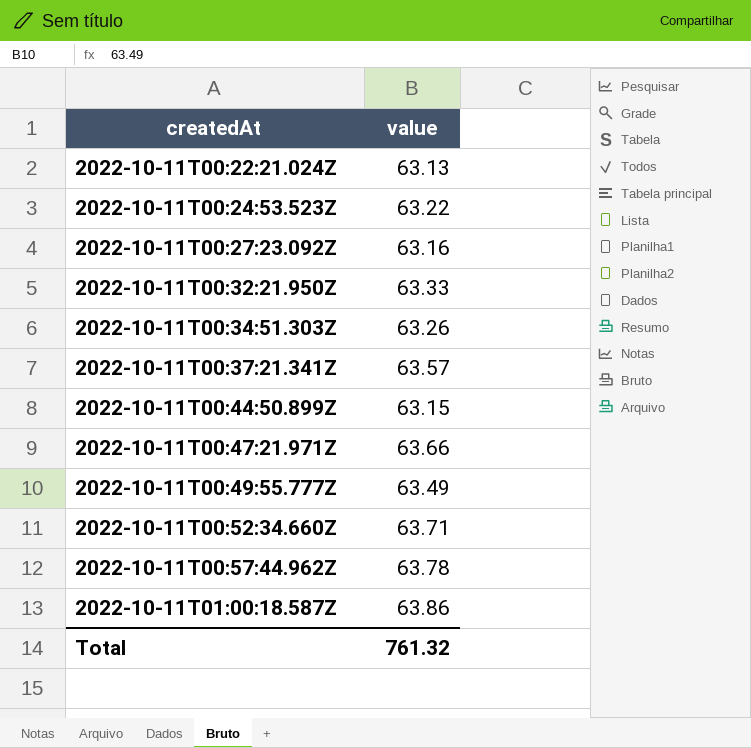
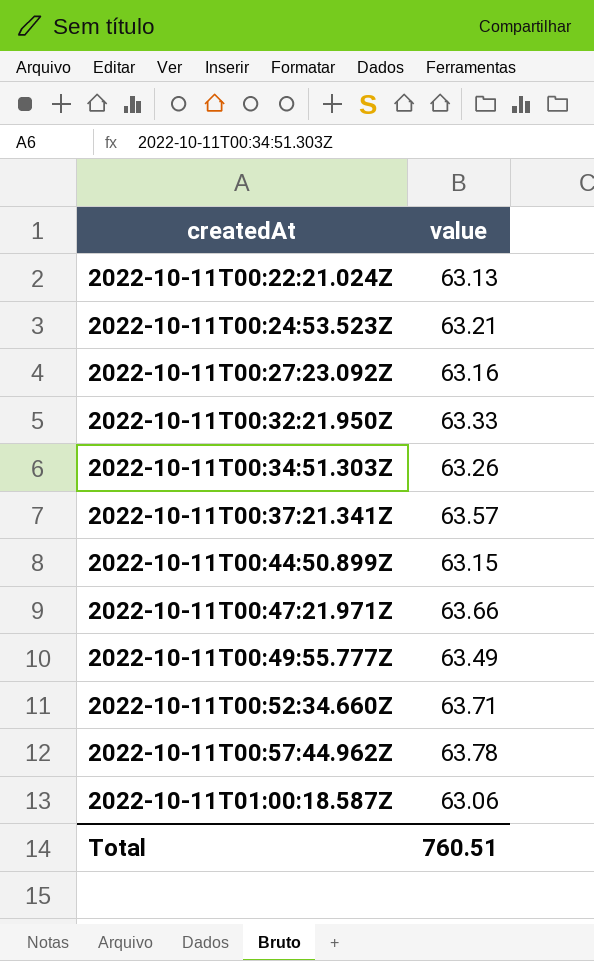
2022-10-11T00:24:53.523Z | value: 63.22 -> 63.21
2022-10-11T01:00:18.587Z | value: 63.86 -> 63.06
Total | value: 761.32 -> 760.51

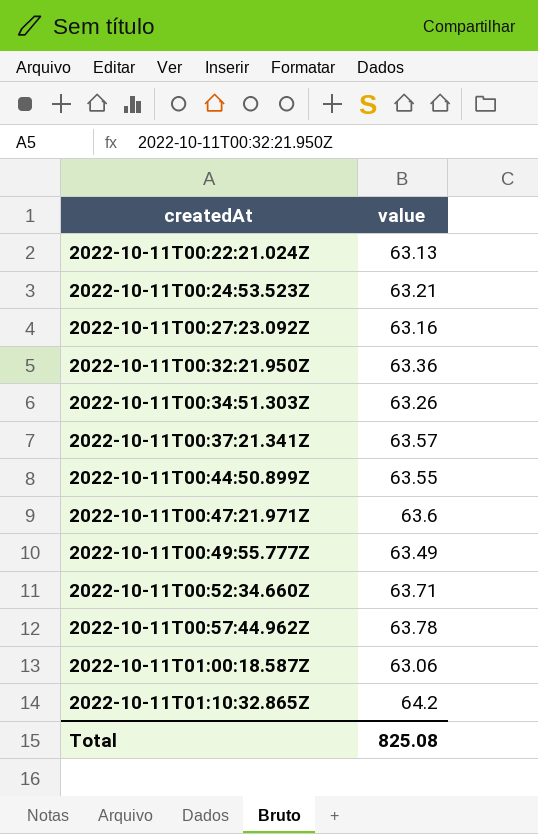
2022-10-11T00:32:21.950Z | value: 63.33 -> 63.36
2022-10-11T00:44:50.899Z | value: 63.15 -> 63.55
2022-10-11T00:47:21.971Z | value: 63.66 -> 63.6
row 2022-10-11T01:10:32.865Z: none -> 64.2
Total | value: 760.51 -> 825.08

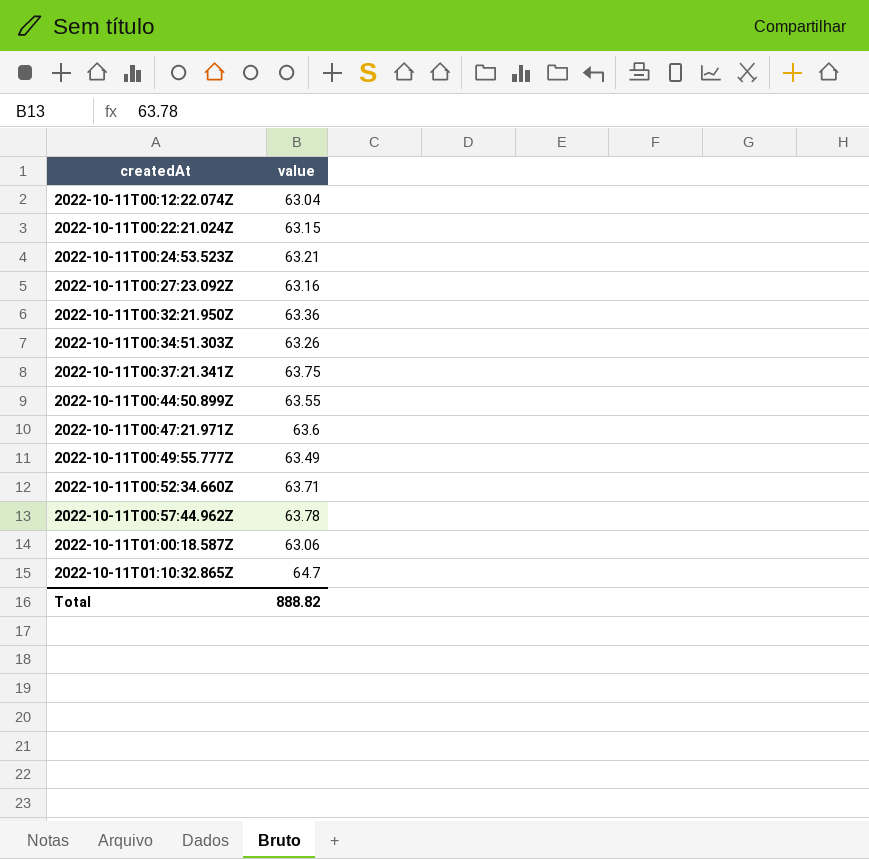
row 2022-10-11T00:12:22.074Z: none -> 63.04
2022-10-11T00:22:21.024Z | value: 63.13 -> 63.15
2022-10-11T00:37:21.341Z | value: 63.57 -> 63.75
2022-10-11T01:10:32.865Z | value: 64.2 -> 64.7
Total | value: 825.08 -> 888.82

